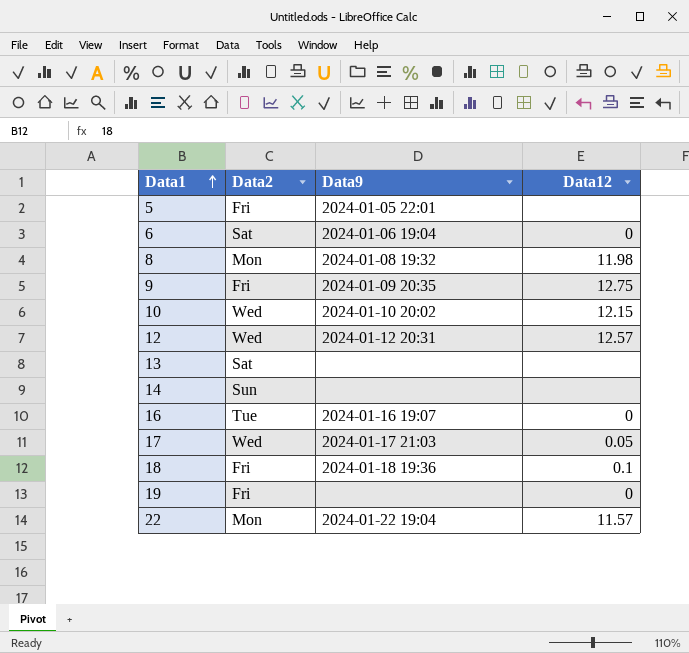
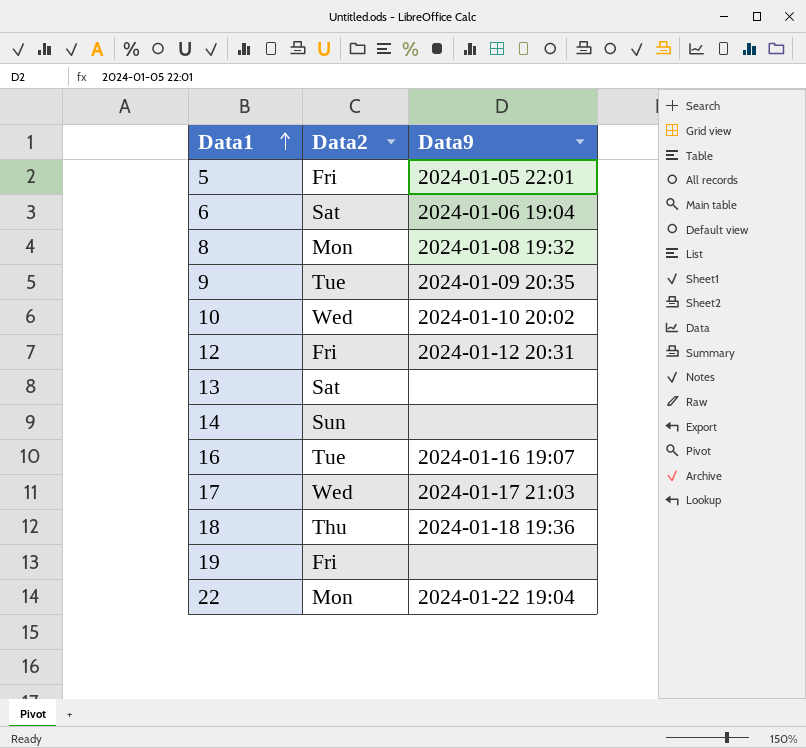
column Data12 | position: 4 -> none
9 | Data2: Fri -> Tue
12 | Data2: Wed -> Fri
18 | Data2: Fri -> Thu

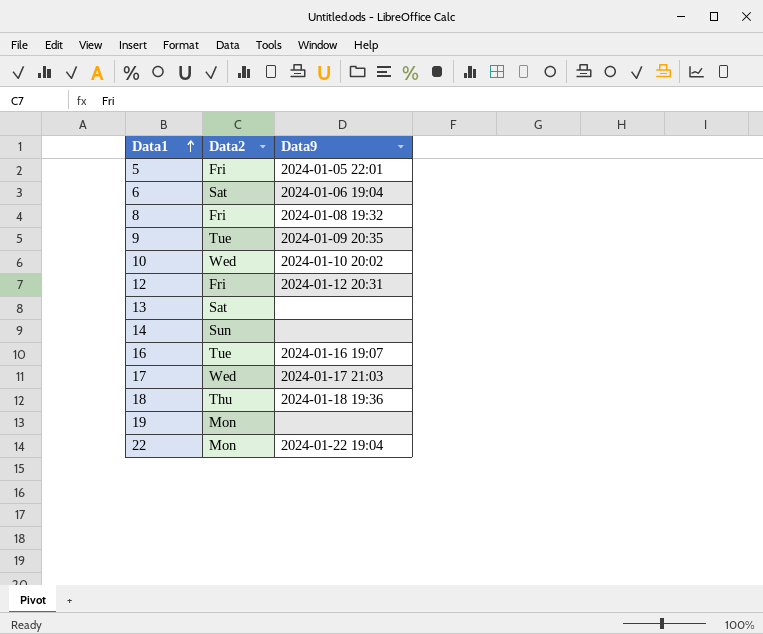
8 | Data2: Mon -> Fri
19 | Data2: Fri -> Mon

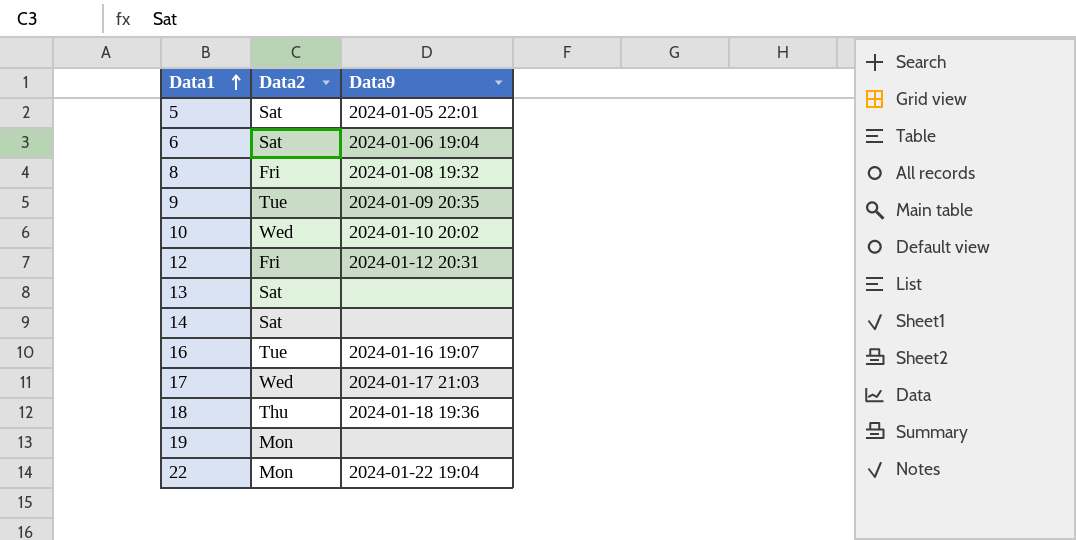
5 | Data2: Fri -> Sat
14 | Data2: Sun -> Sat

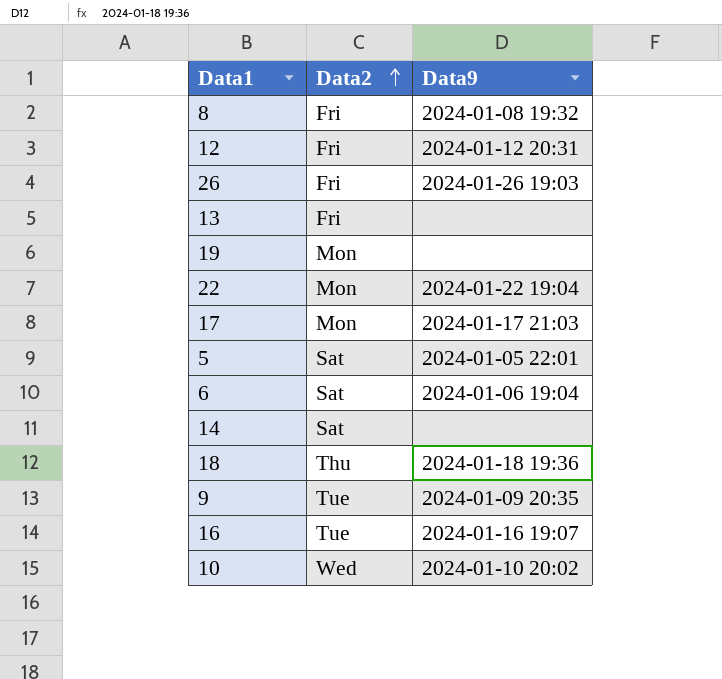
row order: Data1 ascending -> Data2 ascending
row 26: none -> Fri | 2024-01-26 19:03
13 | Data2: Sat -> Fri
17 | Data2: Wed -> Mon

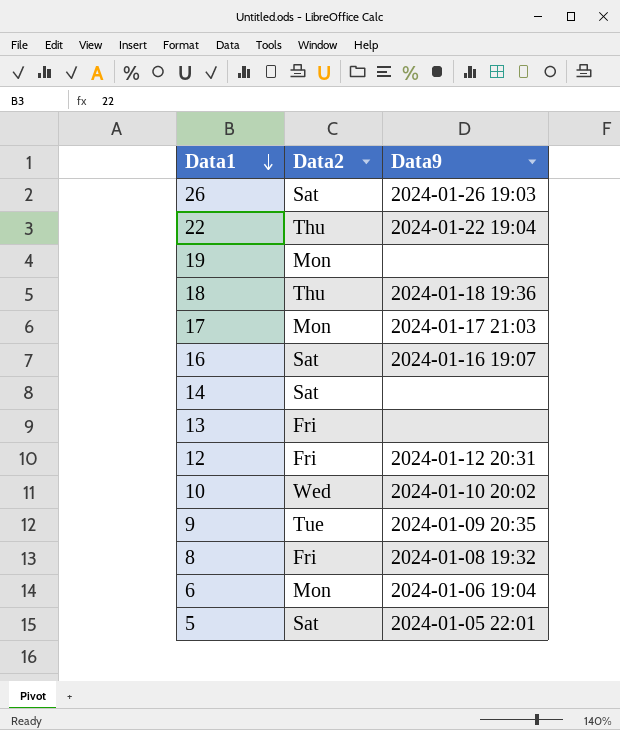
row order: Data2 ascending -> Data1 descending
26 | Data2: Fri -> Sat
22 | Data2: Mon -> Thu
16 | Data2: Tue -> Sat
6 | Data2: Sat -> Mon

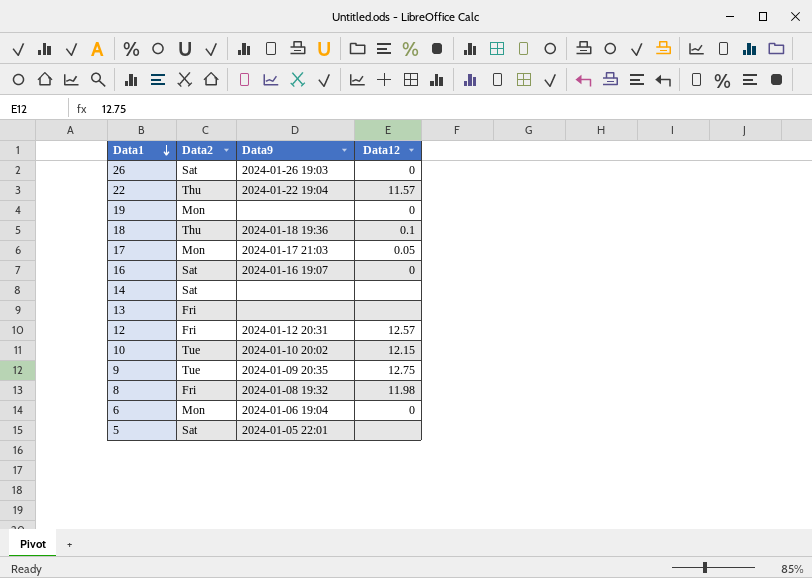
column Data12 | position: none -> 4
10 | Data2: Wed -> Tue

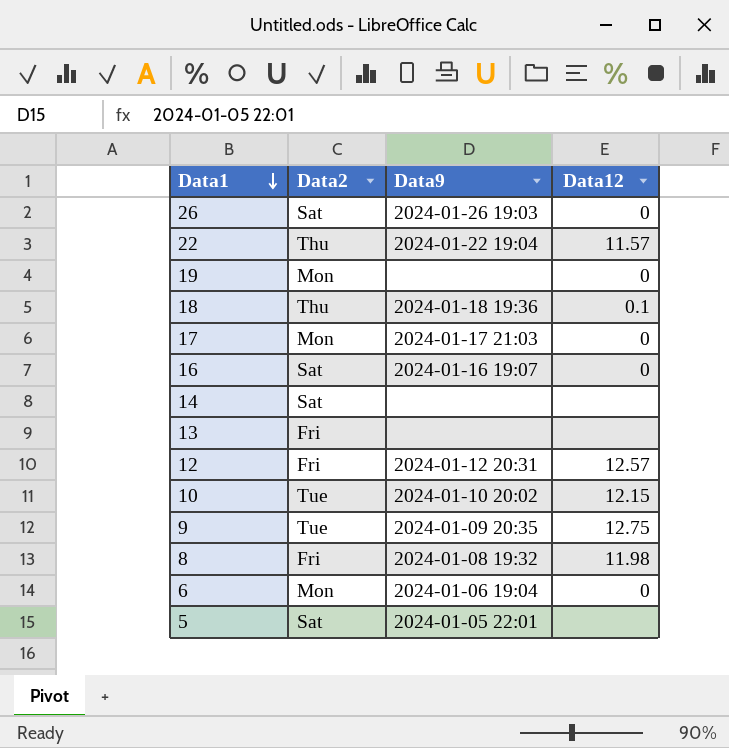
17 | Data12: 0.05 -> 0

